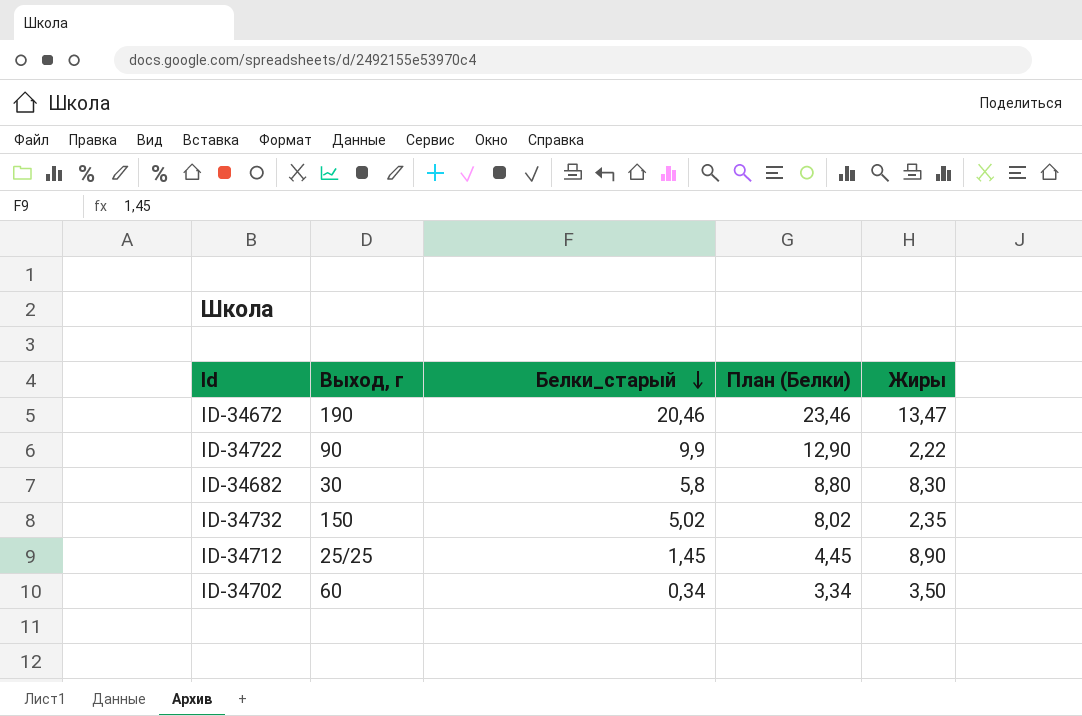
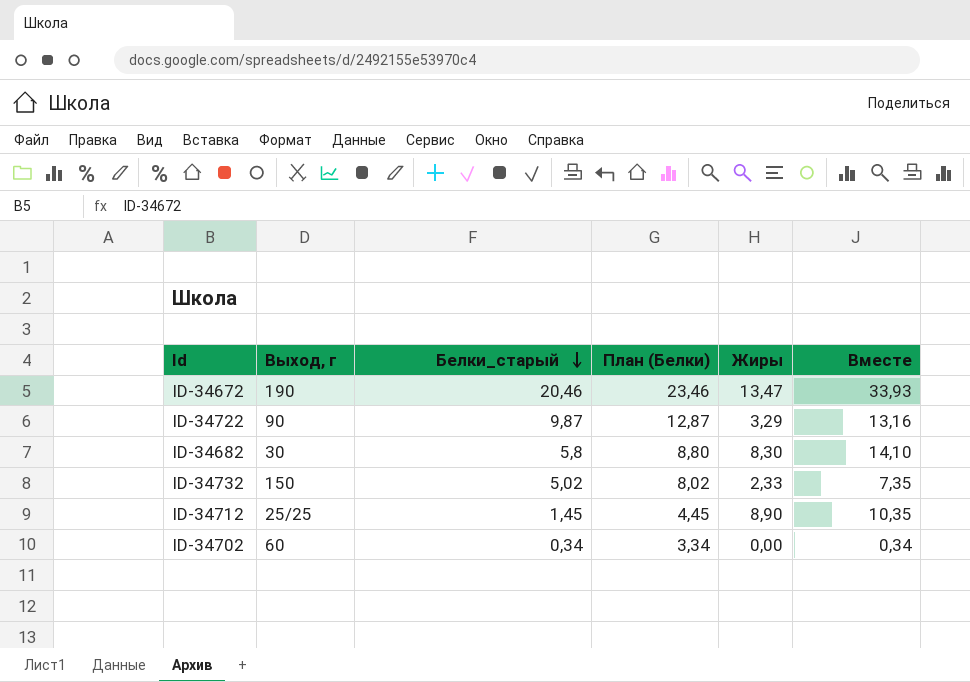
column Вместе | formula: none -> [Белки_старый] + [Жиры]
ID-34722 | Белки_старый: 9,9 -> 9,87
ID-34722 | План (Белки): 12,90 -> 12,87
ID-34722 | Жиры: 2,22 -> 3,29
ID-34732 | Жиры: 2,35 -> 2,33
ID-34702 | Жиры: 3,50 -> 0,00

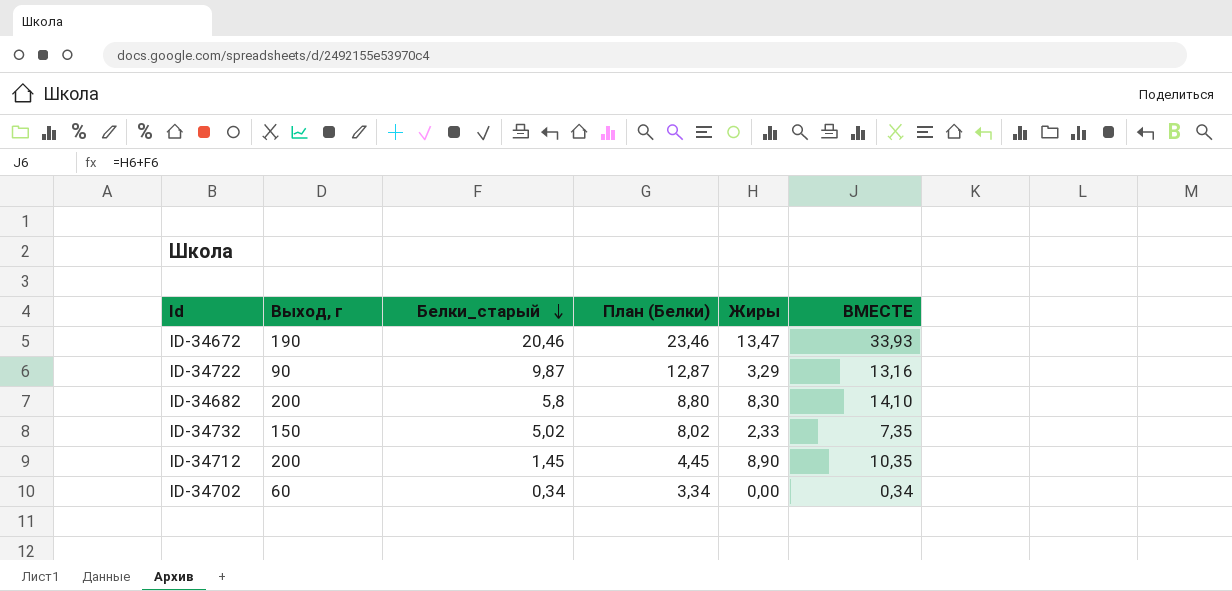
column name: Вместе -> ВМЕСТЕ
ID-34682 | Выход, г: 30 -> 200
ID-34712 | Выход, г: 25/25 -> 200

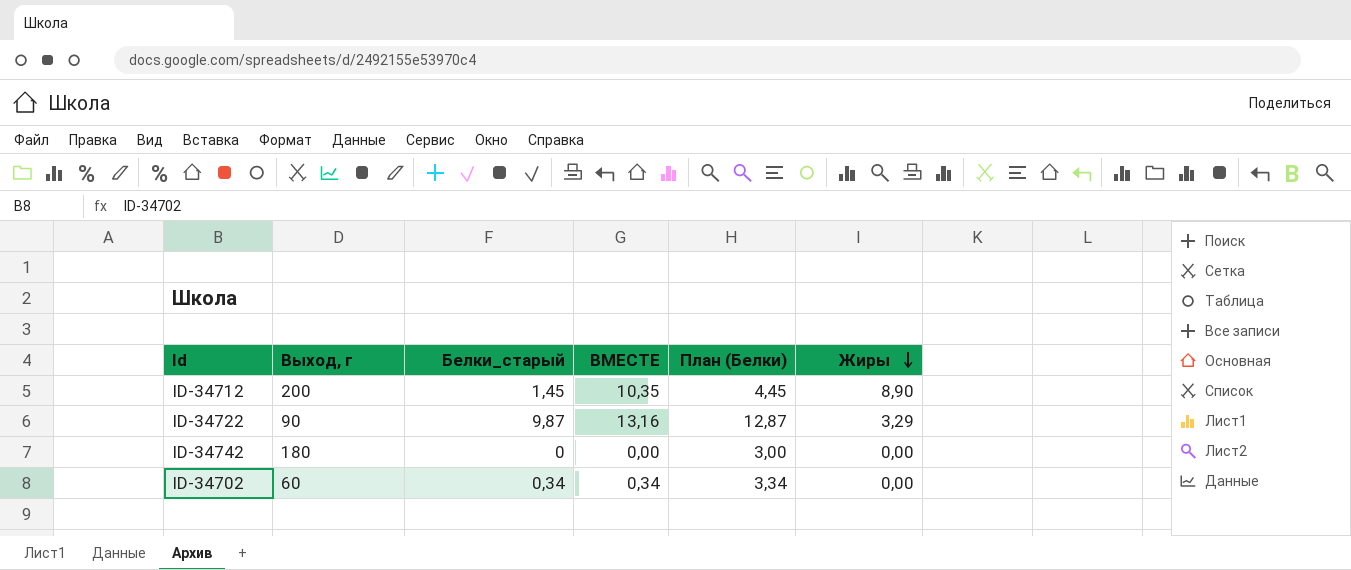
row order: Белки_старый descending -> Жиры descending
column ВМЕСТЕ | position: 6 -> 4
row ID-34672: 190 | 20,46 | 23,46 | 13,47 | 33,93 -> none
row ID-34682: 200 | 5,8 | 8,80 | 8,30 | 14,10 -> none
row ID-34732: 150 | 5,02 | 8,02 | 2,33 | 7,35 -> none
row ID-34742: none -> 180 | 0 | 0,00 | 3,00 | 0,00

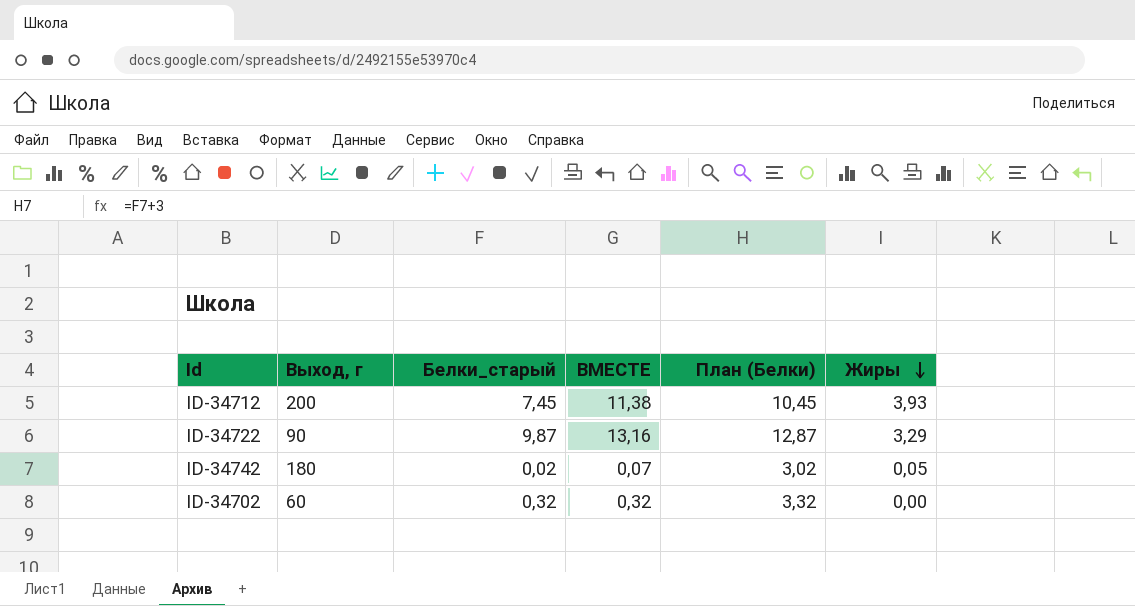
ID-34712 | Белки_старый: 1,45 -> 7,45
ID-34712 | ВМЕСТЕ: 10,35 -> 11,38
ID-34712 | План (Белки): 4,45 -> 10,45
ID-34712 | Жиры: 8,90 -> 3,93
ID-34742 | Белки_старый: 0 -> 0,02
ID-34742 | ВМЕСТЕ: 0,00 -> 0,07
ID-34742 | План (Белки): 3,00 -> 3,02
ID-34742 | Жиры: 0,00 -> 0,05
ID-34702 | Белки_старый: 0,34 -> 0,32
ID-34702 | ВМЕСТЕ: 0,34 -> 0,32
ID-34702 | План (Белки): 3,34 -> 3,32

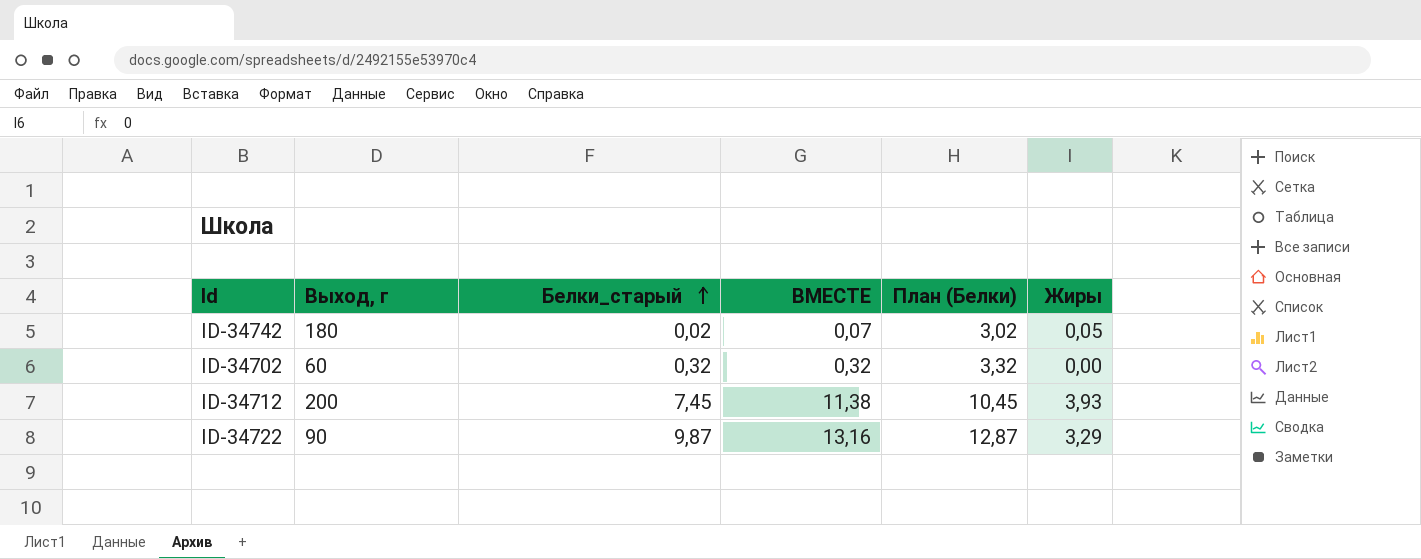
row order: Жиры descending -> Белки_старый ascending

